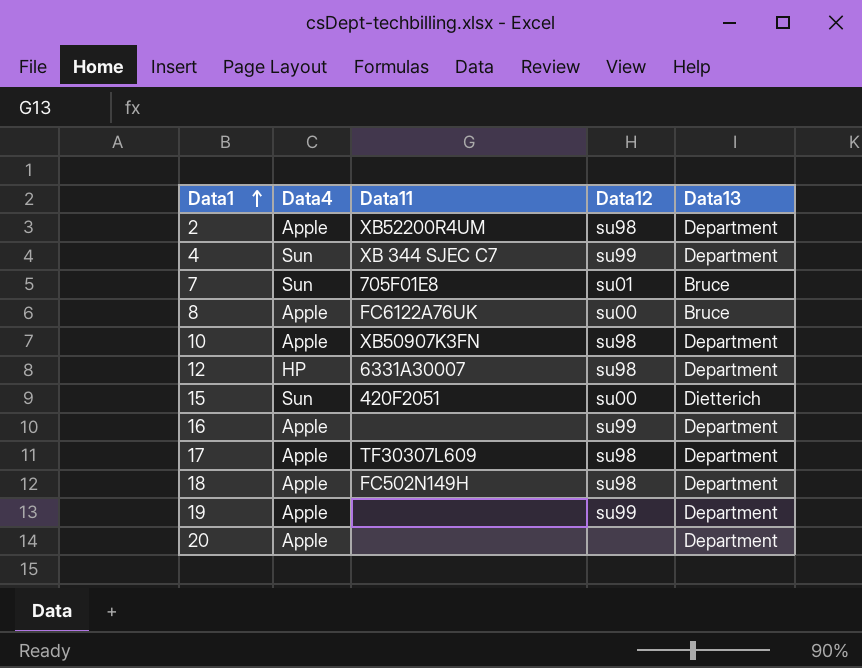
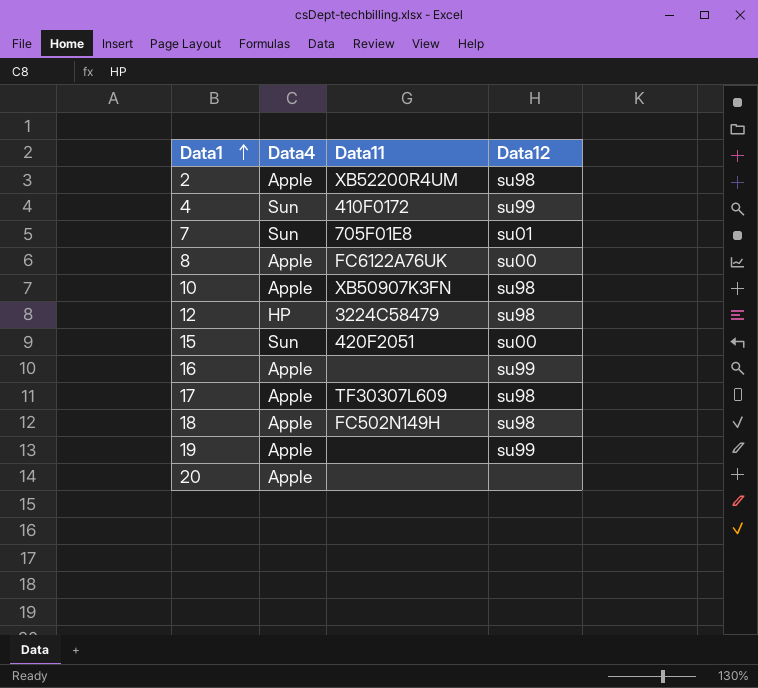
column Data13 | position: 5 -> none
4 | Data11: XB 344 SJEC C7 -> 410F0172
12 | Data11: 6331A30007 -> 3224C58479

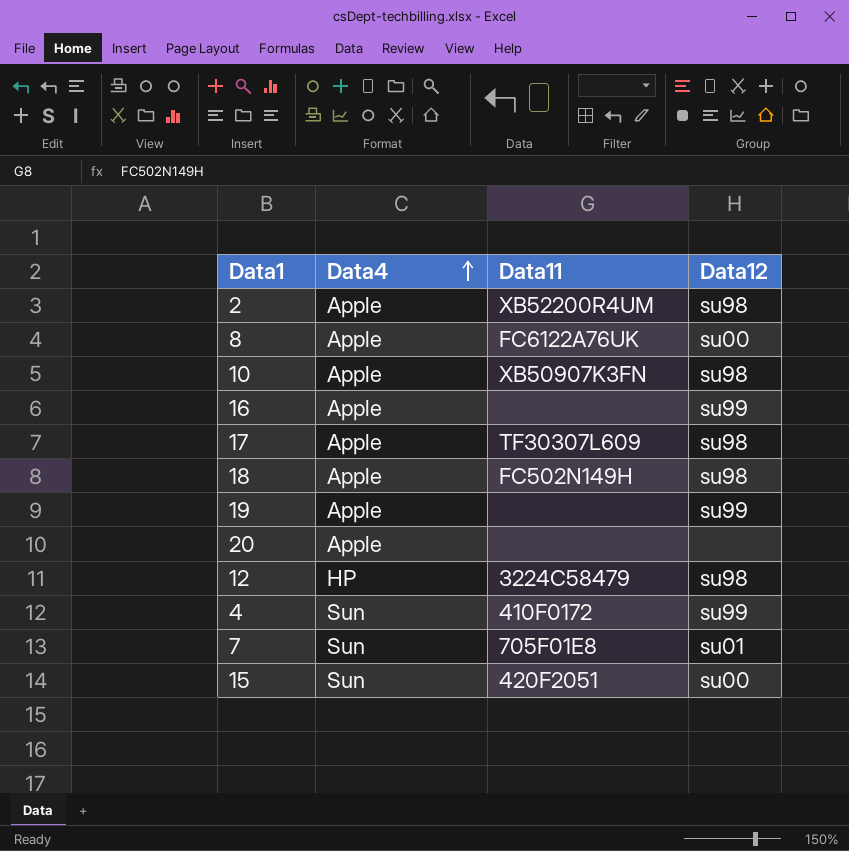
row order: Data1 ascending -> Data4 ascending

